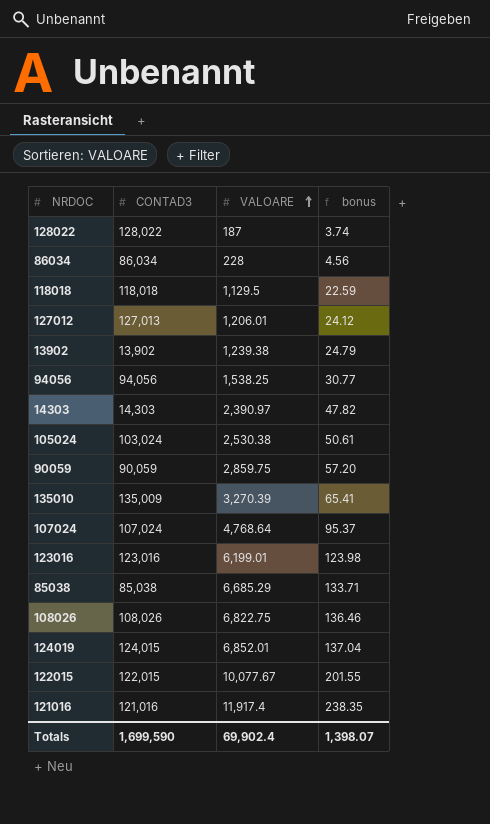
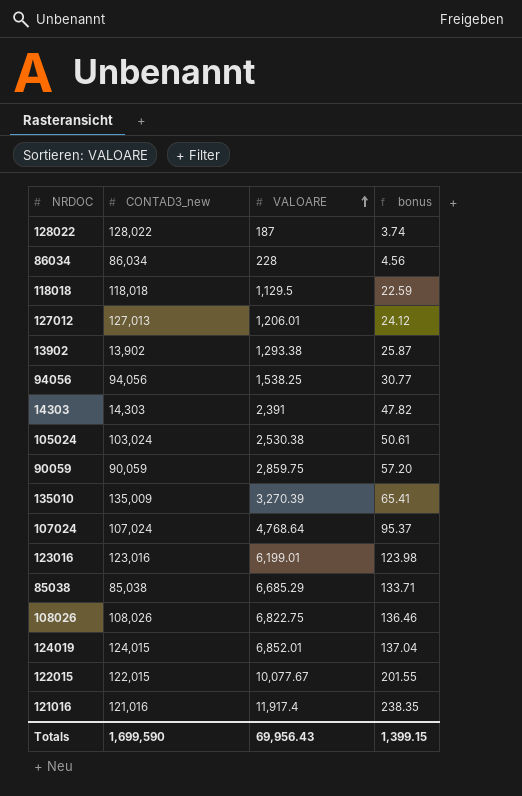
column name: CONTAD3 -> CONTAD3_new
13902 | VALOARE: 1,239.38 -> 1,293.38
13902 | bonus: 24.79 -> 25.87
14303 | VALOARE: 2,390.97 -> 2,391
Totals | VALOARE: 69,902.4 -> 69,956.43
Totals | bonus: 1,398.07 -> 1,399.15

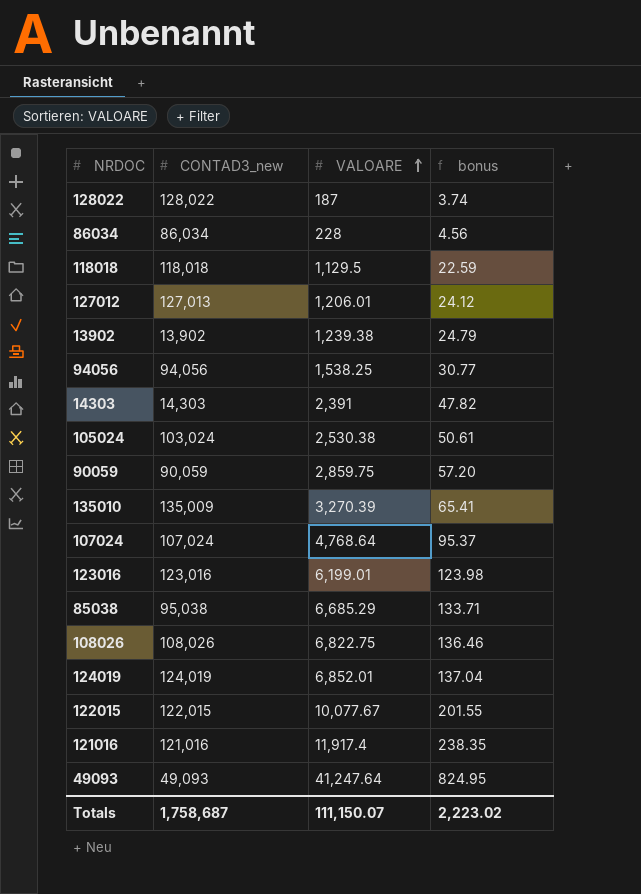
13902 | VALOARE: 1,293.38 -> 1,239.38
13902 | bonus: 25.87 -> 24.79
85038 | CONTAD3_new: 85,038 -> 95,038
124019 | CONTAD3_new: 124,015 -> 124,019
row 49093: none -> 49,093 | 41,247.64 | 824.95
Totals | CONTAD3_new: 1,699,590 -> 1,758,687
Totals | VALOARE: 69,956.43 -> 111,150.07
Totals | bonus: 1,399.15 -> 2,223.02

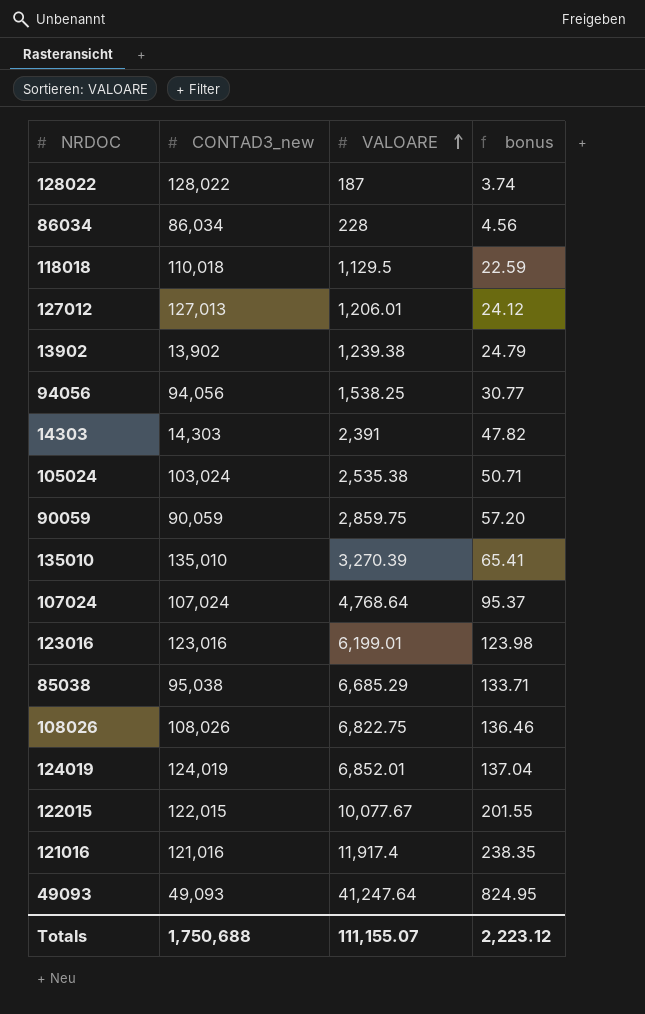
118018 | CONTAD3_new: 118,018 -> 110,018
105024 | VALOARE: 2,530.38 -> 2,535.38
105024 | bonus: 50.61 -> 50.71
135010 | CONTAD3_new: 135,009 -> 135,010
Totals | CONTAD3_new: 1,758,687 -> 1,750,688
Totals | VALOARE: 111,150.07 -> 111,155.07
Totals | bonus: 2,223.02 -> 2,223.12

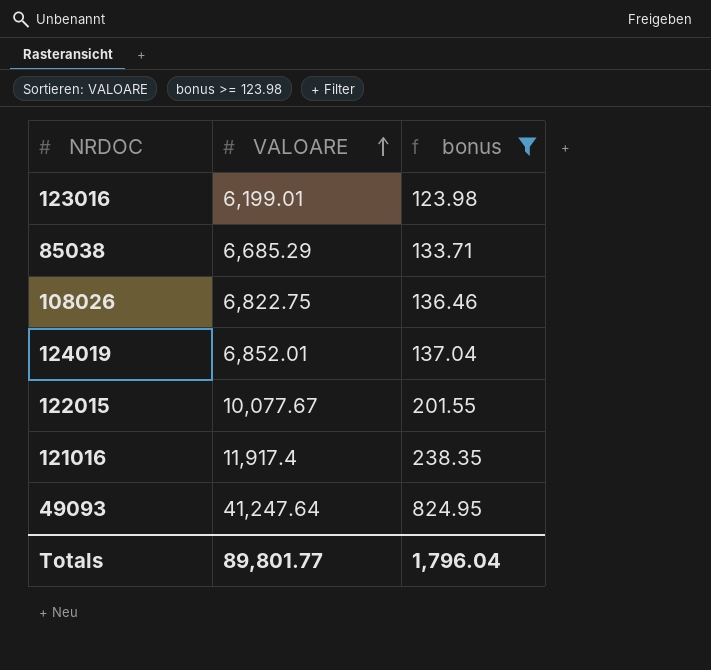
filter: none -> bonus >= 123.98
column CONTAD3_new | position: 2 -> none
Totals | VALOARE: 111,155.07 -> 89,801.77
Totals | bonus: 2,223.12 -> 1,796.04

